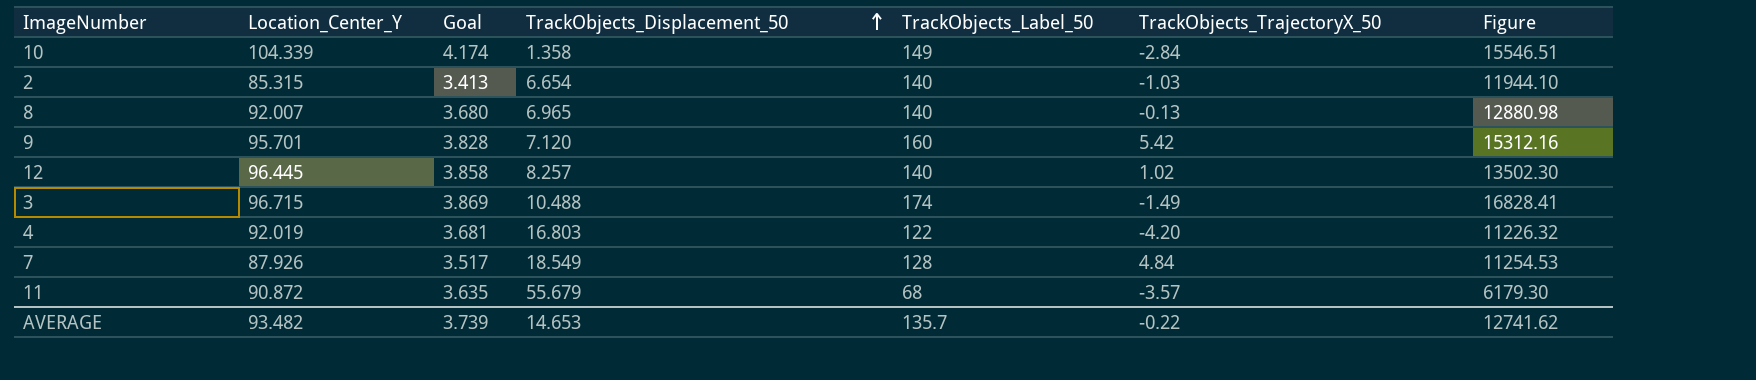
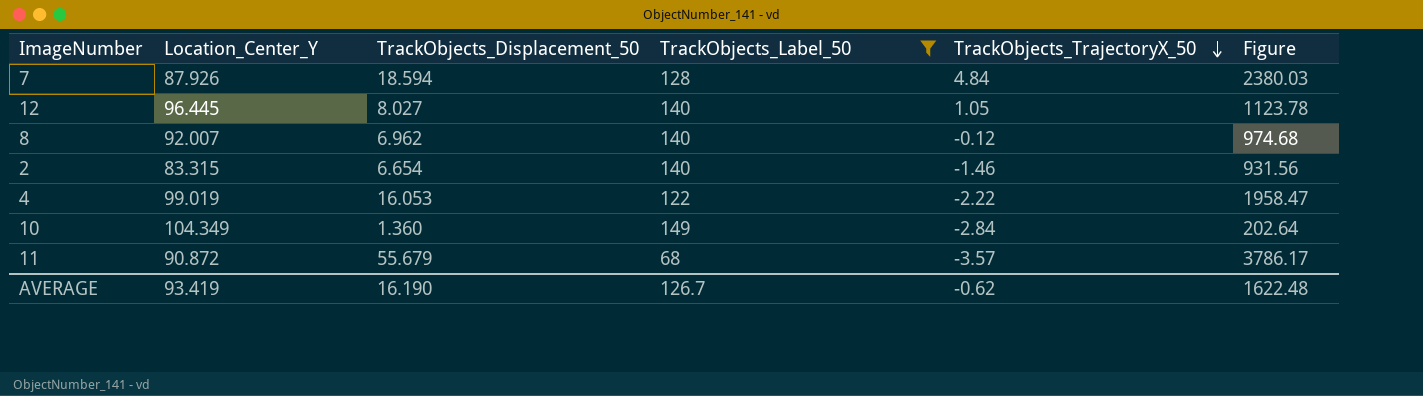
filter: none -> TrackObjects_Label_50 <= 149
row order: TrackObjects_Displacement_50 ascending -> TrackObjects_TrajectoryX_50 descending
column Goal | formula: [Location_Center_Y] * 0.04 -> none
column Figure | formula: [Location_Center_Y] * [TrackObjects_Label_50] -> [TrackObjects_Displacement_50] * [TrackObjects_Label_50]
7 | TrackObjects_Displacement_50: 18.549 -> 18.594
12 | TrackObjects_Displacement_50: 8.257 -> 8.027
12 | TrackObjects_TrajectoryX_50: 1.02 -> 1.05
8 | TrackObjects_Displacement_50: 6.965 -> 6.962
8 | TrackObjects_TrajectoryX_50: -0.13 -> -0.12
2 | Location_Center_Y: 85.315 -> 83.315
2 | TrackObjects_TrajectoryX_50: -1.03 -> -1.46
4 | Location_Center_Y: 92.019 -> 99.019
4 | TrackObjects_Displacement_50: 16.803 -> 16.053
4 | TrackObjects_TrajectoryX_50: -4.20 -> -2.22
10 | Location_Center_Y: 104.339 -> 104.349
10 | TrackObjects_Displacement_50: 1.358 -> 1.360
AVERAGE | Location_Center_Y: 93.482 -> 93.419
AVERAGE | TrackObjects_Displacement_50: 14.653 -> 16.190
AVERAGE | TrackObjects_Label_50: 135.7 -> 126.7
AVERAGE | TrackObjects_TrajectoryX_50: -0.22 -> -0.62
AVERAGE | Figure: 12741.62 -> 1622.48

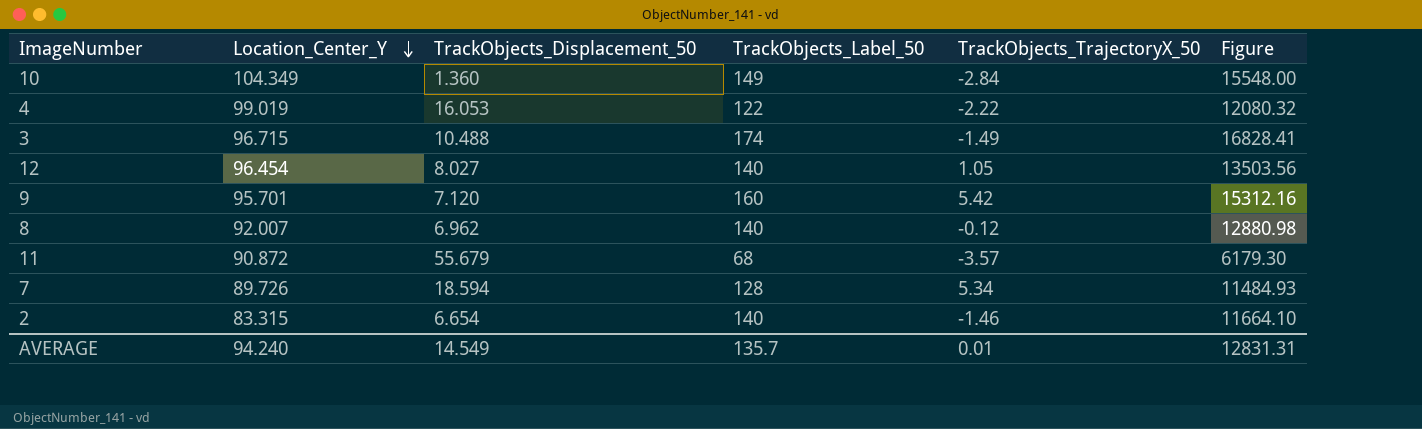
filter: TrackObjects_Label_50 <= 149 -> none
row order: TrackObjects_TrajectoryX_50 descending -> Location_Center_Y descending
column Figure | formula: [TrackObjects_Displacement_50] * [TrackObjects_Label_50] -> [Location_Center_Y] * [TrackObjects_Label_50]
12 | Location_Center_Y: 96.445 -> 96.454
7 | Location_Center_Y: 87.926 -> 89.726
7 | TrackObjects_TrajectoryX_50: 4.84 -> 5.34
AVERAGE | Location_Center_Y: 93.419 -> 94.240
AVERAGE | TrackObjects_Displacement_50: 16.190 -> 14.549
AVERAGE | TrackObjects_Label_50: 126.7 -> 135.7
AVERAGE | TrackObjects_TrajectoryX_50: -0.62 -> 0.01
AVERAGE | Figure: 1622.48 -> 12831.31

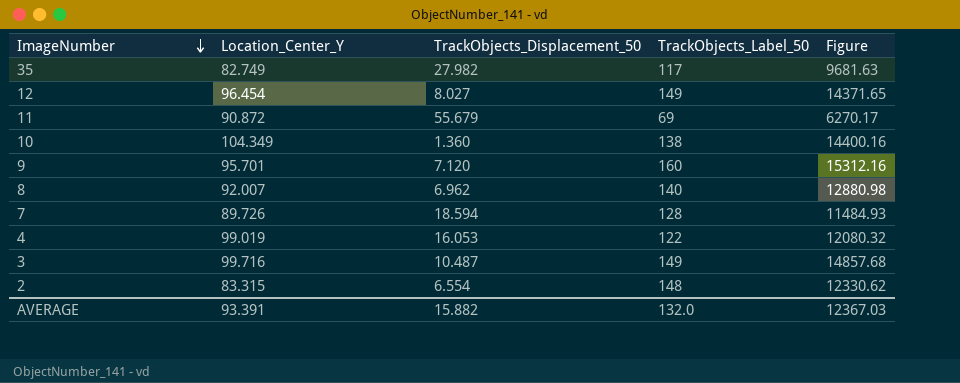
row order: Location_Center_Y descending -> ImageNumber descending
column TrackObjects_TrajectoryX_50 | position: 5 -> none
row 35: none -> 82.749 | 27.982 | 117 | 9681.63
12 | TrackObjects_Label_50: 140 -> 149
12 | Figure: 13503.56 -> 14371.65
11 | TrackObjects_Label_50: 68 -> 69
11 | Figure: 6179.30 -> 6270.17
10 | TrackObjects_Label_50: 149 -> 138
10 | Figure: 15548.00 -> 14400.16
3 | Location_Center_Y: 96.715 -> 99.716
3 | TrackObjects_Displacement_50: 10.488 -> 10.487
3 | TrackObjects_Label_50: 174 -> 149
3 | Figure: 16828.41 -> 14857.68
2 | TrackObjects_Displacement_50: 6.654 -> 6.554
2 | TrackObjects_Label_50: 140 -> 148
2 | Figure: 11664.10 -> 12330.62
AVERAGE | Location_Center_Y: 94.240 -> 93.391
AVERAGE | TrackObjects_Displacement_50: 14.549 -> 15.882
AVERAGE | TrackObjects_Label_50: 135.7 -> 132.0
AVERAGE | Figure: 12831.31 -> 12367.03

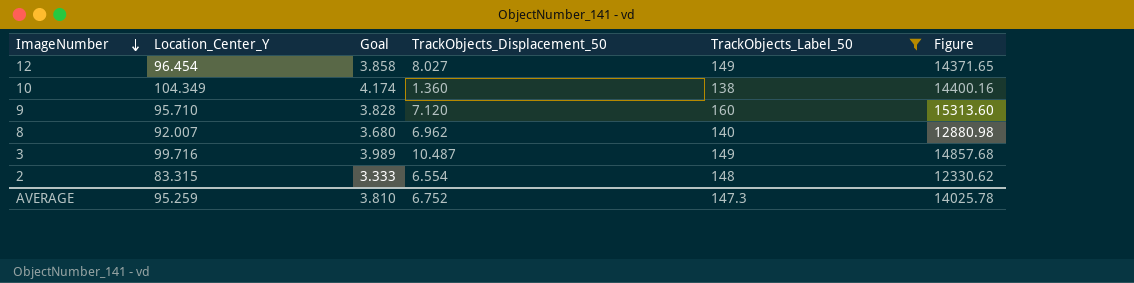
filter: none -> TrackObjects_Label_50 >= 138
column Goal | formula: none -> [Location_Center_Y] * 0.04
9 | Location_Center_Y: 95.701 -> 95.710
9 | Figure: 15312.16 -> 15313.60
AVERAGE | Location_Center_Y: 93.391 -> 95.259
AVERAGE | TrackObjects_Displacement_50: 15.882 -> 6.752
AVERAGE | TrackObjects_Label_50: 132.0 -> 147.3
AVERAGE | Figure: 12367.03 -> 14025.78

